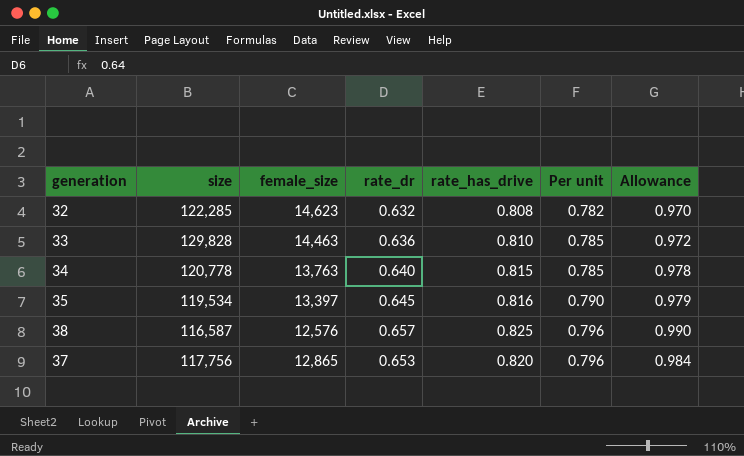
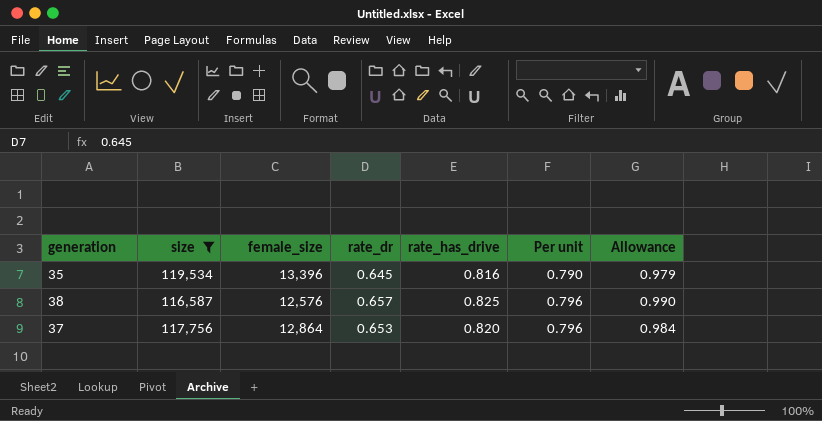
filter: none -> size <= 119,534
35 | female_size: 13,397 -> 13,396
37 | female_size: 12,865 -> 12,864

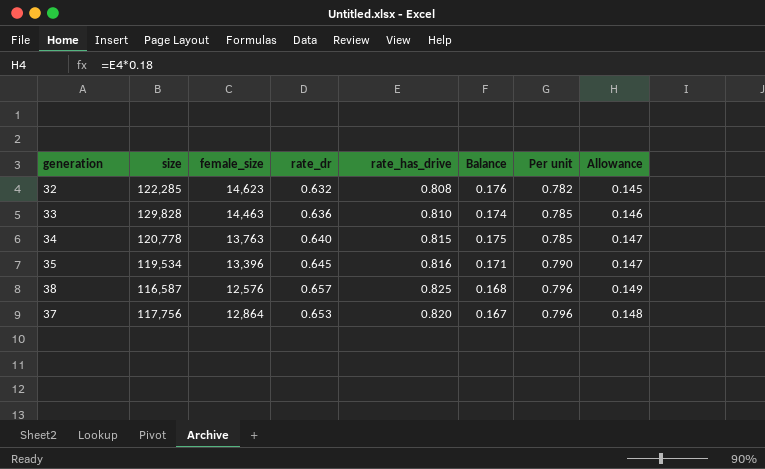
filter: size <= 119,534 -> none
column Balance | formula: none -> [rate_has_drive] - [rate_dr]
column Allowance | formula: [rate_has_drive] * 1.2 -> [rate_has_drive] * 0.18

